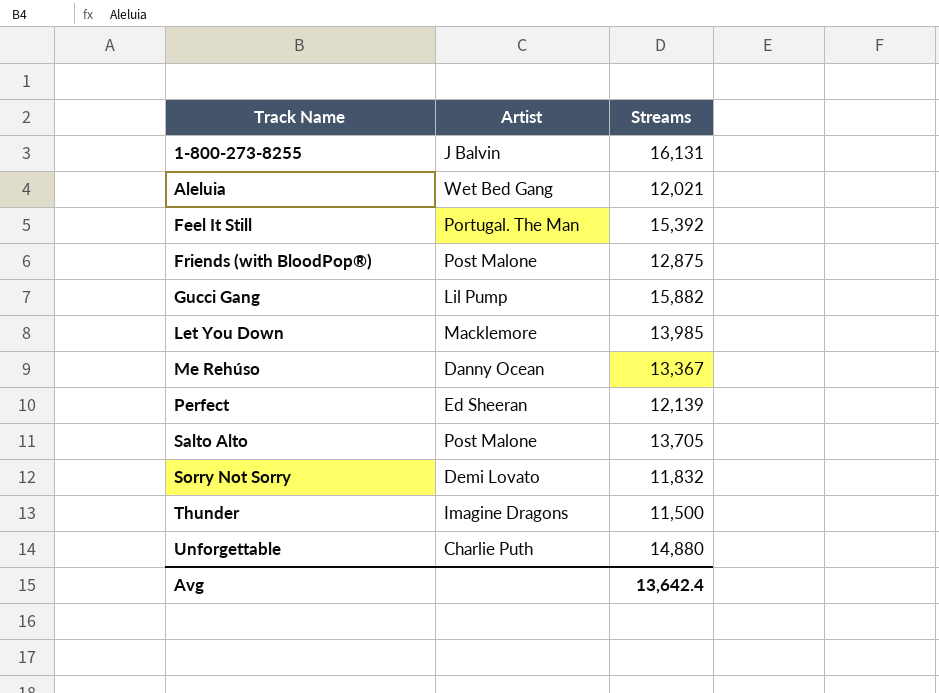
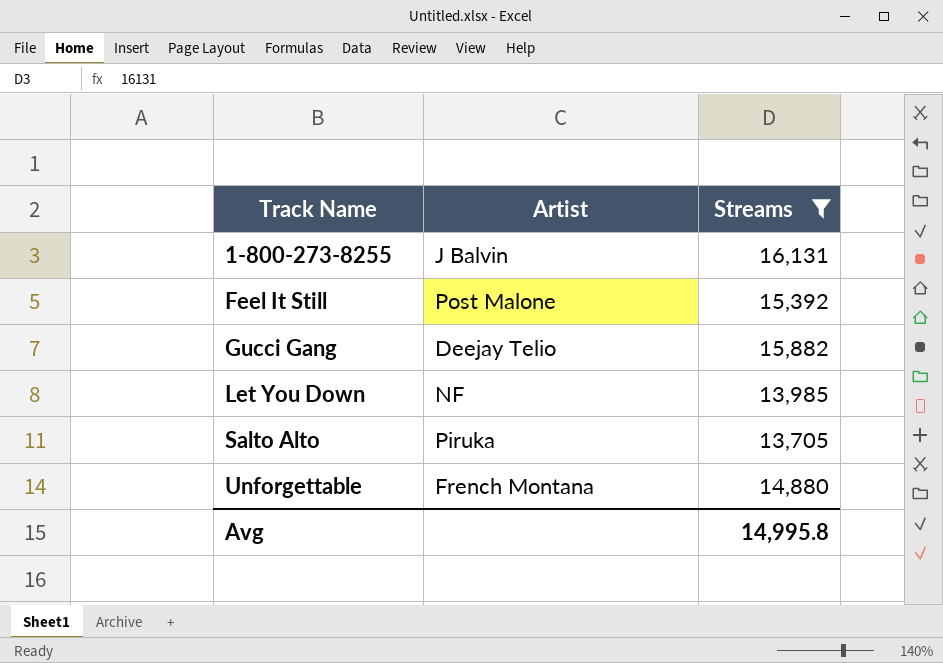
filter: none -> Streams >= 13,705
Feel It Still | Artist: Portugal. The Man -> Post Malone
Gucci Gang | Artist: Lil Pump -> Deejay Telio
Let You Down | Artist: Macklemore -> NF
Salto Alto | Artist: Post Malone -> Piruka
Unforgettable | Artist: Charlie Puth -> French Montana
Avg | Streams: 13,642.4 -> 14,995.8

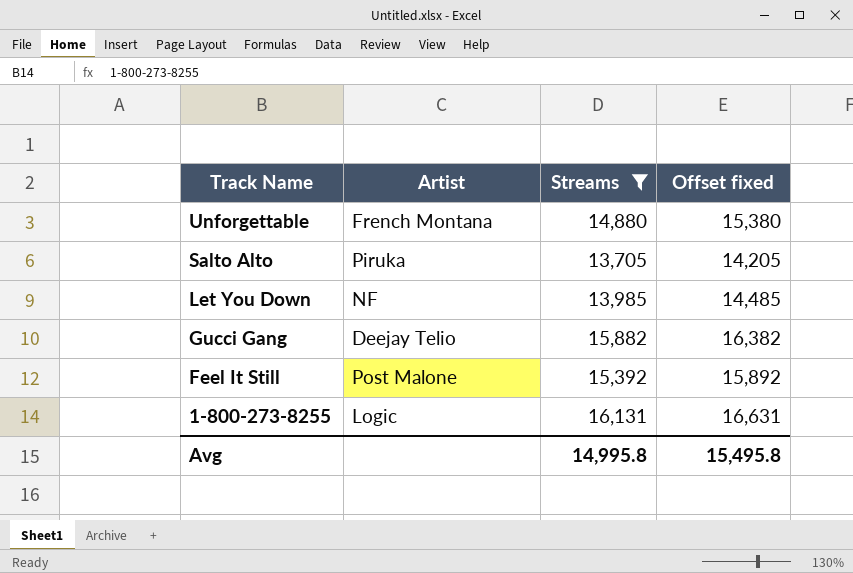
row order: Track Name ascending -> Track Name descending
column Offset fixed | formula: none -> [Streams] + 500
1-800-273-8255 | Artist: J Balvin -> Logic

